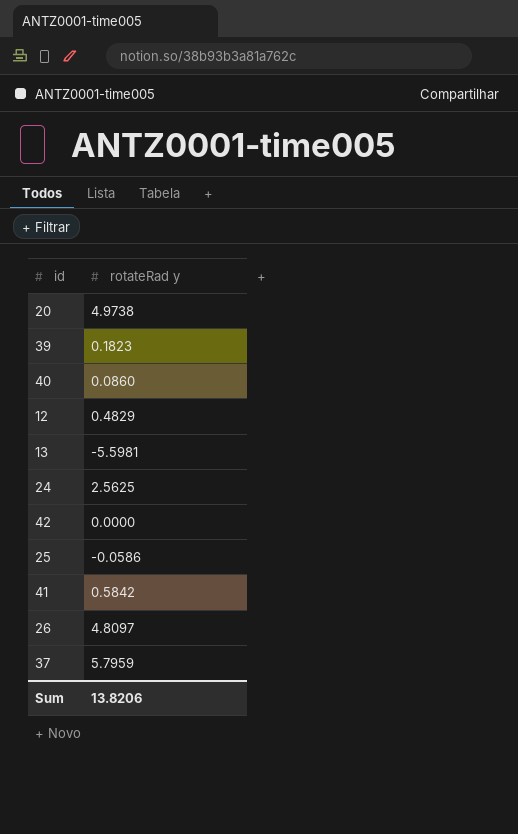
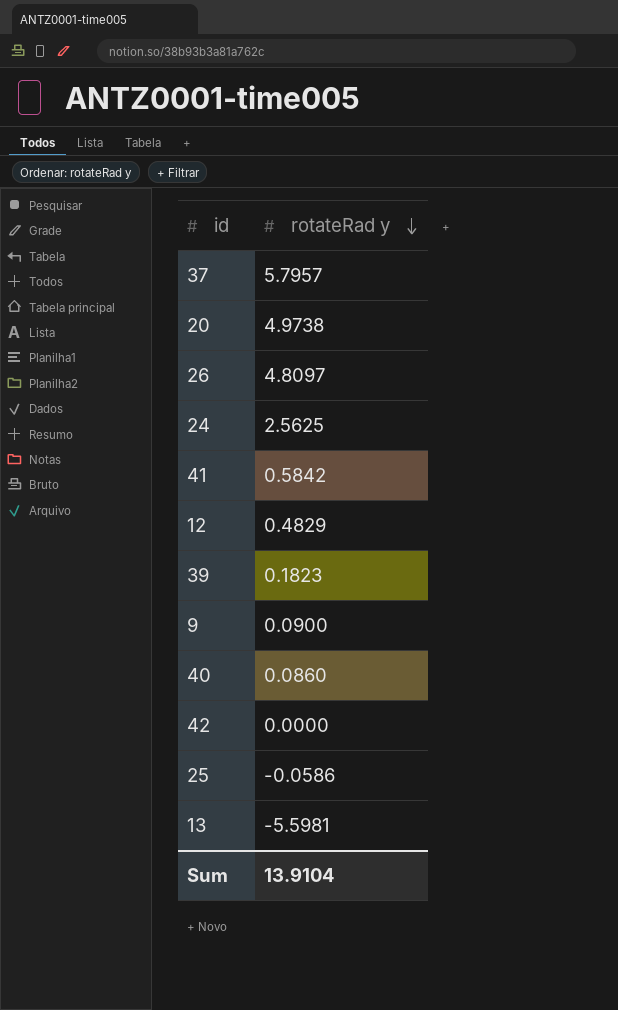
row order: none -> rotateRad y descending
37 | rotateRad y: 5.7959 -> 5.7957
row 9: none -> 0.0900
Sum | rotateRad y: 13.8206 -> 13.9104

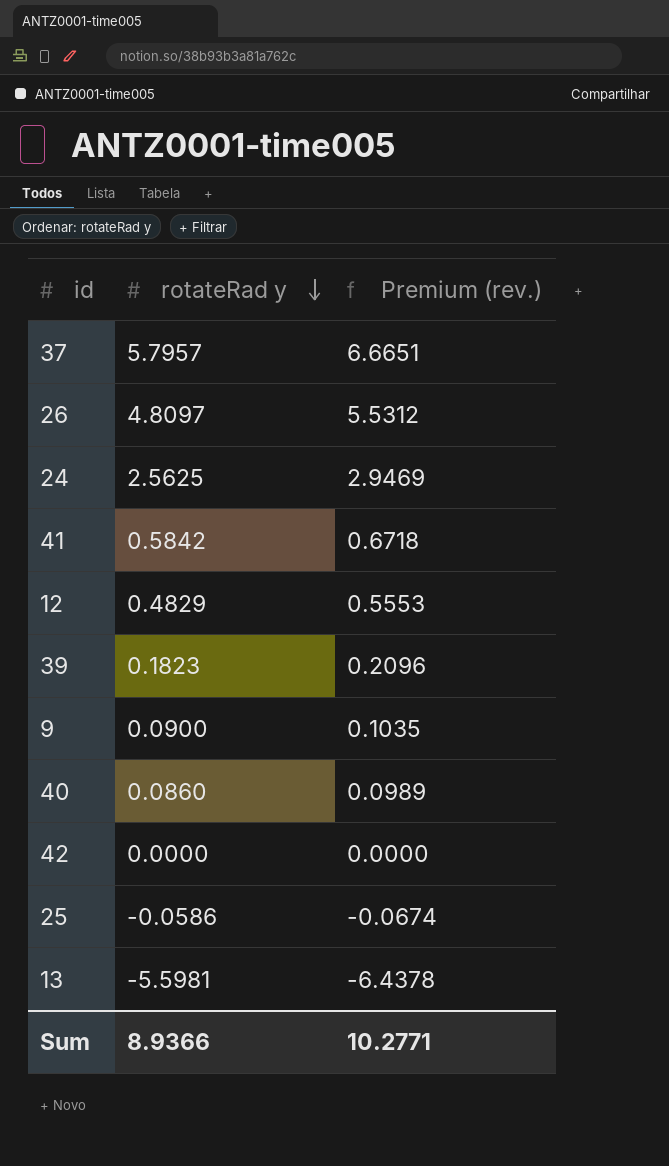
column Premium (rev.) | formula: none -> [rotateRad y] * 1.15
row 20: 4.9738 -> none
Sum | rotateRad y: 13.9104 -> 8.9366

